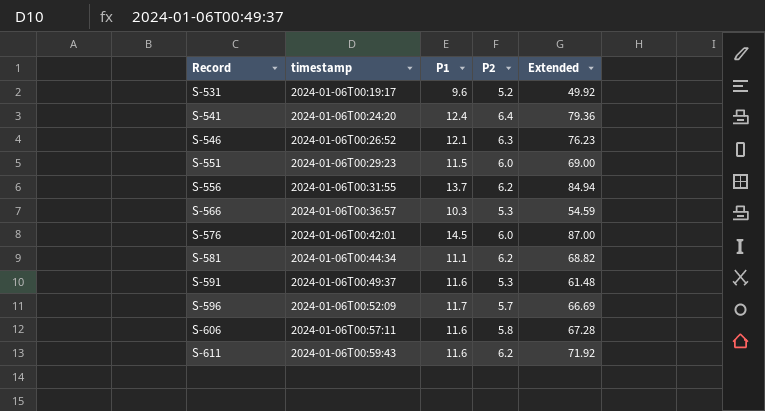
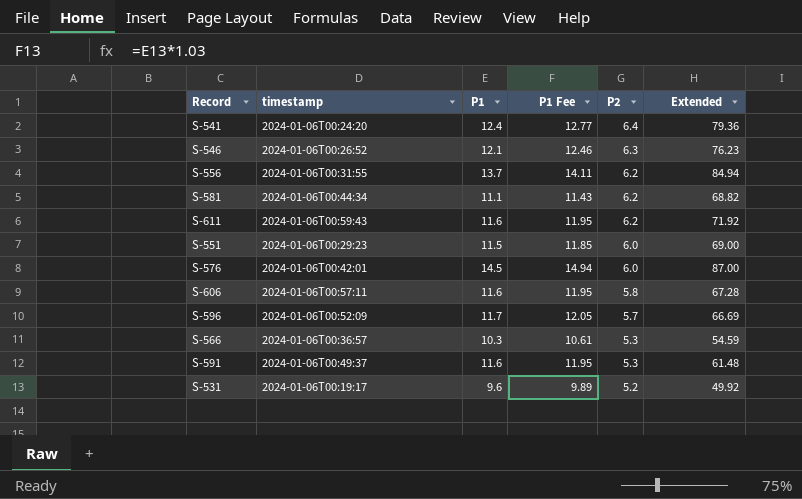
row order: Record ascending -> P2 descending
column P1 Fee | formula: none -> [P1] * 1.03

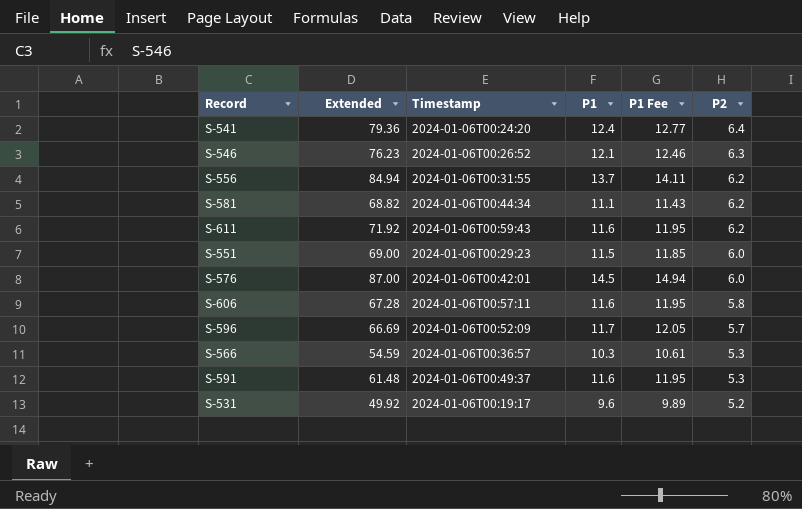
column Extended | position: 6 -> 2
column name: timestamp -> Timestamp

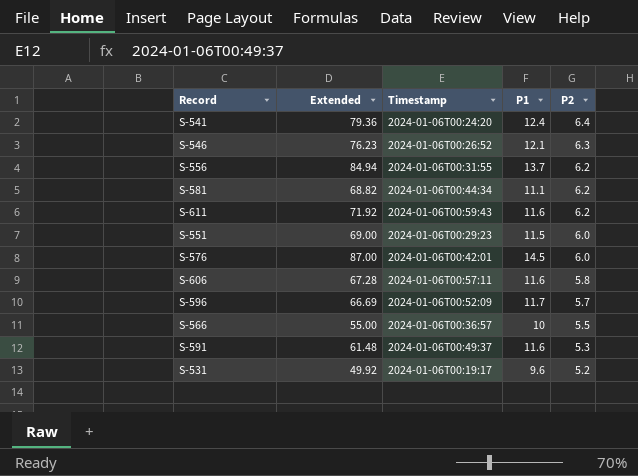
column P1 Fee | formula: [P1] * 1.03 -> none
S-566 | Extended: 54.59 -> 55.00
S-566 | P1: 10.3 -> 10
S-566 | P2: 5.3 -> 5.5

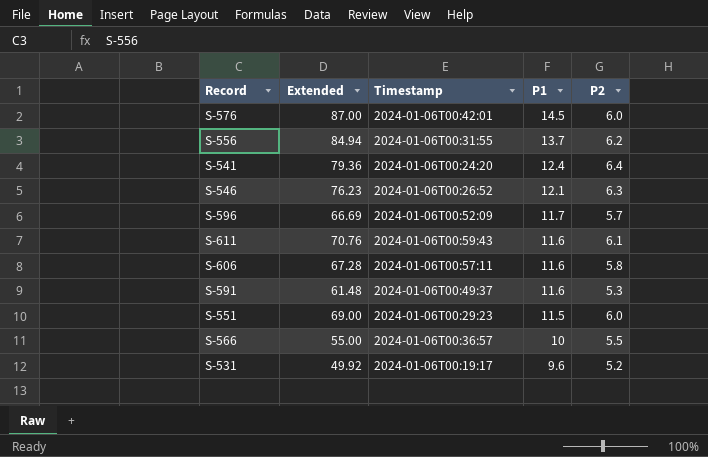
row order: P2 descending -> P1 descending
row S-581: 68.82 | 2024-01-06T00:44:34 | 11.1 | 6.2 -> none
S-611 | Extended: 71.92 -> 70.76
S-611 | P2: 6.2 -> 6.1

